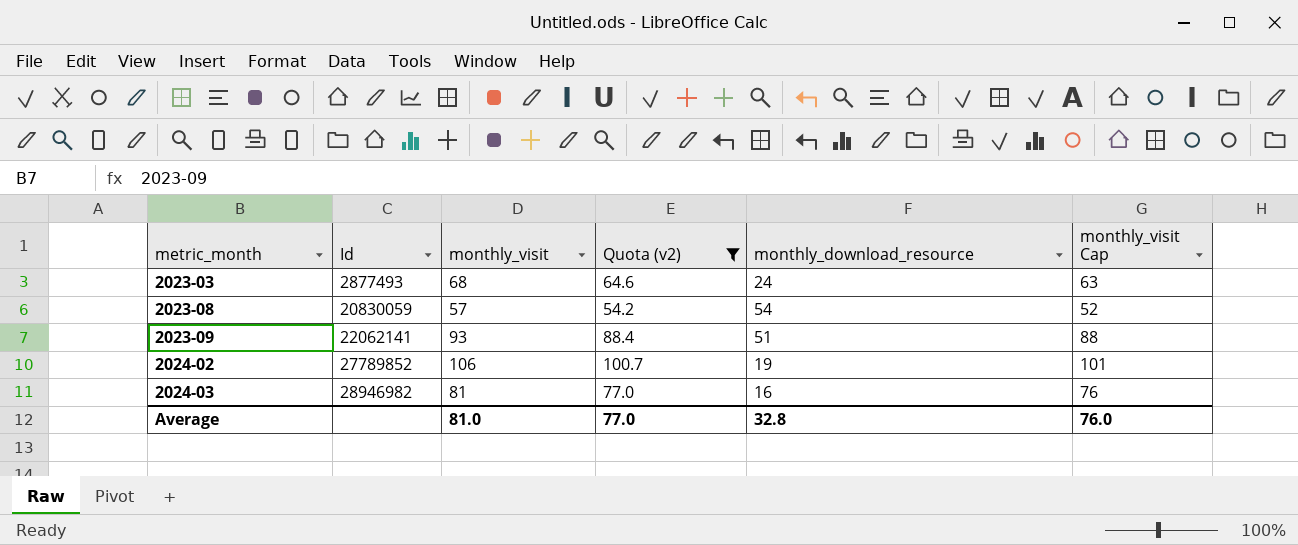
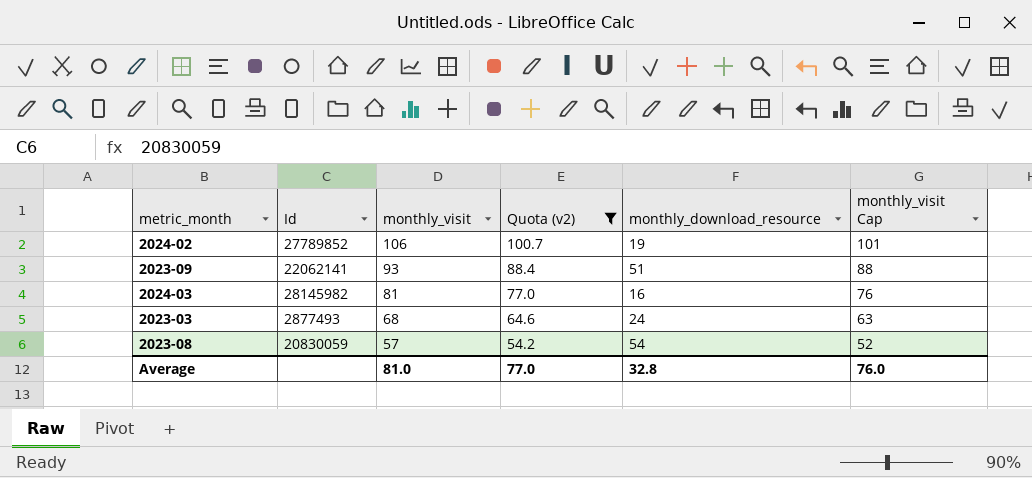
row order: metric_month ascending -> monthly_visit descending
2024-03 | Id: 28946982 -> 28145982

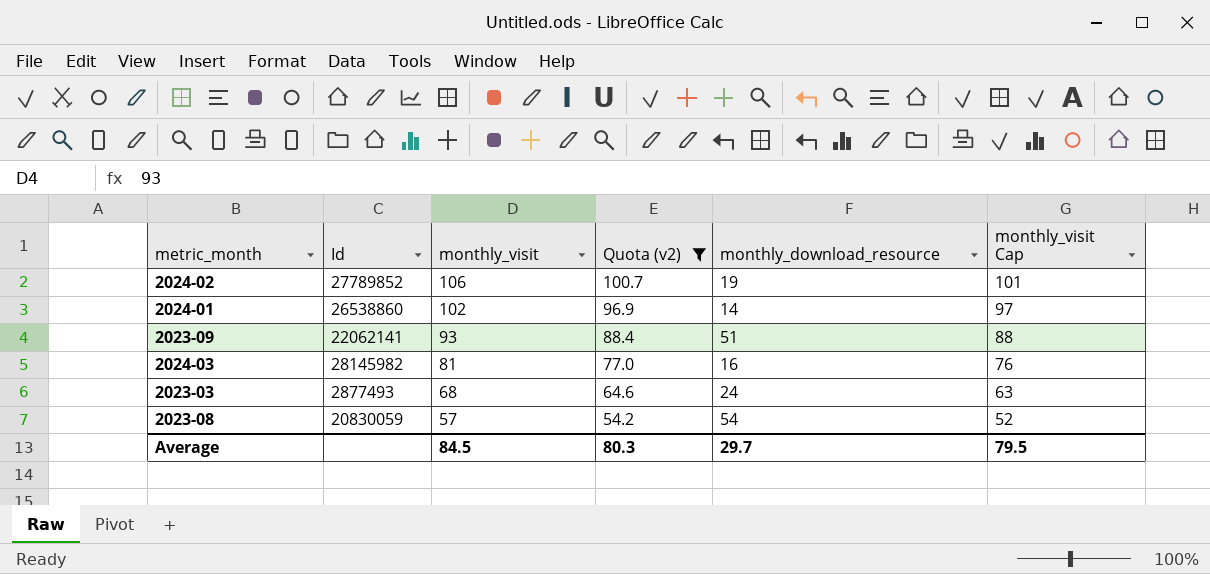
row 2024-01: none -> 26538860 | 102 | 96.9 | 14 | 97
Average | monthly_visit: 81.0 -> 84.5
Average | Quota (v2): 77.0 -> 80.3
Average | monthly_download_resource: 32.8 -> 29.7
Average | monthly_visit Cap: 76.0 -> 79.5

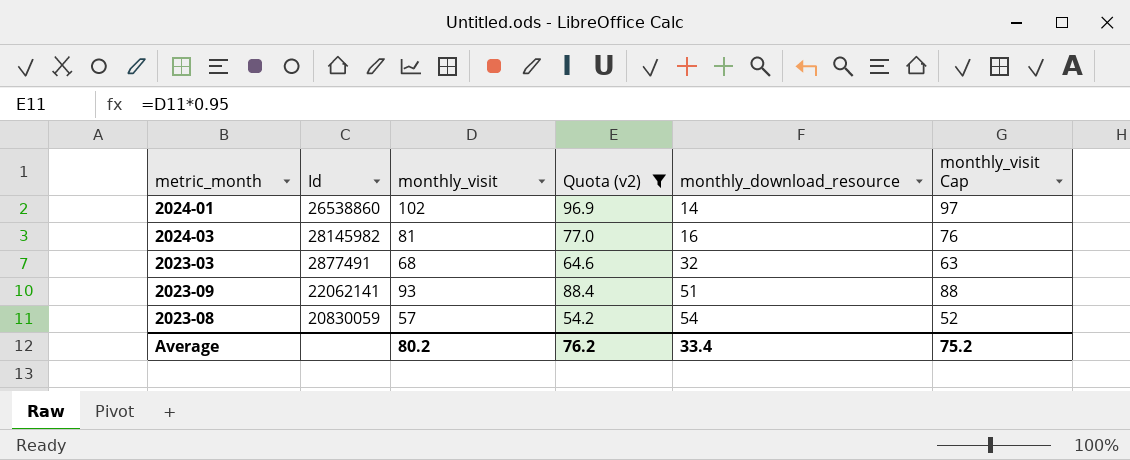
row order: monthly_visit descending -> monthly_download_resource ascending
row 2024-02: 27789852 | 106 | 100.7 | 19 | 101 -> none
2023-03 | Id: 2877493 -> 2877491
2023-03 | monthly_download_resource: 24 -> 32
Average | monthly_visit: 84.5 -> 80.2
Average | Quota (v2): 80.3 -> 76.2
Average | monthly_download_resource: 29.7 -> 33.4
Average | monthly_visit Cap: 79.5 -> 75.2

